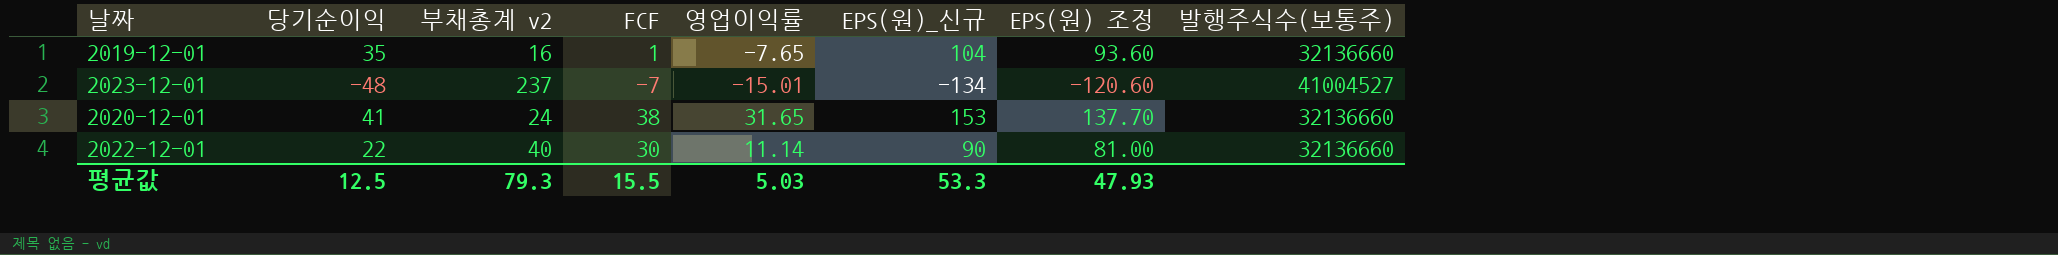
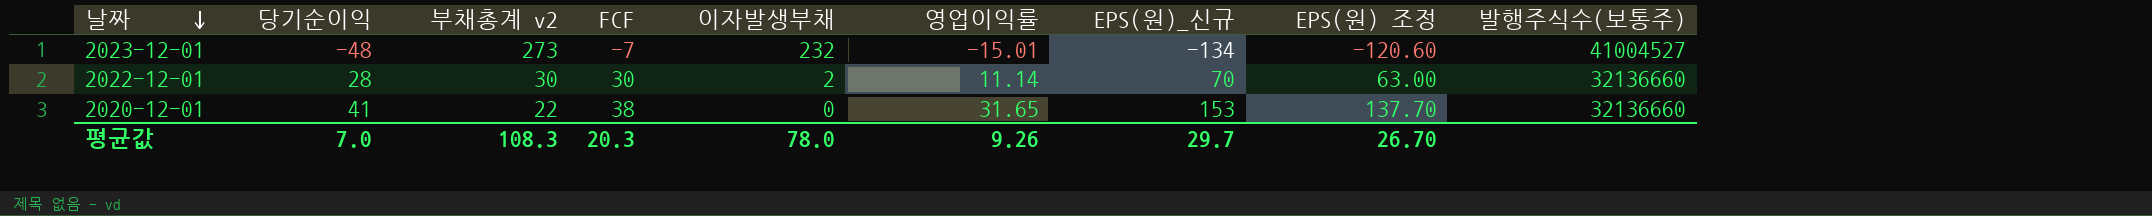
row order: none -> 날짜 descending
column 이자발생부채 | position: none -> 5
row 2019-12-01: 35 | 16 | 1 | -7.65 | 104 | 93.60 | 32136660 -> none
2023-12-01 | 부채총계 v2: 237 -> 273
2022-12-01 | 당기순이익: 22 -> 28
2022-12-01 | 부채총계 v2: 40 -> 30
2022-12-01 | EPS(원)_신규: 90 -> 70
2022-12-01 | EPS(원) 조정: 81.00 -> 63.00
2020-12-01 | 부채총계 v2: 24 -> 22
평균값 | 당기순이익: 12.5 -> 7.0
평균값 | 부채총계 v2: 79.3 -> 108.3
평균값 | FCF: 15.5 -> 20.3
평균값 | 영업이익률: 5.03 -> 9.26
평균값 | EPS(원)_신규: 53.3 -> 29.7
평균값 | EPS(원) 조정: 47.93 -> 26.70

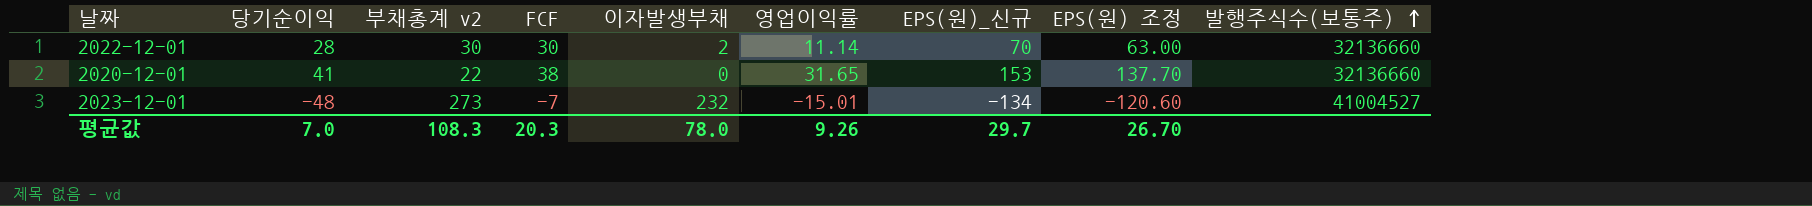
row order: 날짜 descending -> 발행주식수(보통주) ascending

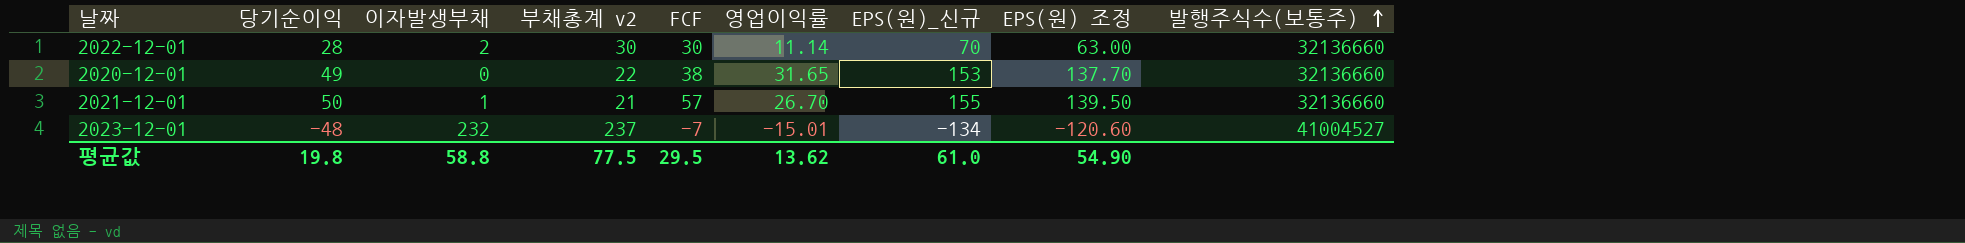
column 이자발생부채 | position: 5 -> 3
2020-12-01 | 당기순이익: 41 -> 49
row 2021-12-01: none -> 50 | 1 | 21 | 57 | 26.70 | 155 | 139.50 | 32136660
2023-12-01 | 부채총계 v2: 273 -> 237
평균값 | 당기순이익: 7.0 -> 19.8
평균값 | 이자발생부채: 78.0 -> 58.8
평균값 | 부채총계 v2: 108.3 -> 77.5
평균값 | FCF: 20.3 -> 29.5
평균값 | 영업이익률: 9.26 -> 13.62
평균값 | EPS(원)_신규: 29.7 -> 61.0
평균값 | EPS(원) 조정: 26.70 -> 54.90

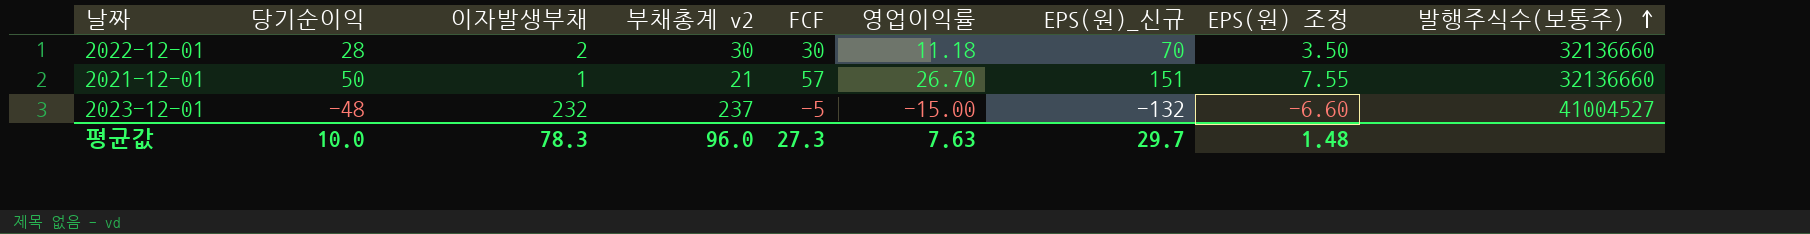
column EPS(원) 조정 | formula: [EPS(원)_신규] * 0.9 -> [EPS(원)_신규] * 0.05
row 2020-12-01: 49 | 0 | 22 | 38 | 31.65 | 153 | 137.70 | 32136660 -> none
2022-12-01 | 영업이익률: 11.14 -> 11.18
2021-12-01 | EPS(원)_신규: 155 -> 151
2023-12-01 | FCF: -7 -> -5
2023-12-01 | 영업이익률: -15.01 -> -15.00
2023-12-01 | EPS(원)_신규: -134 -> -132
평균값 | 당기순이익: 19.8 -> 10.0
평균값 | 이자발생부채: 58.8 -> 78.3
평균값 | 부채총계 v2: 77.5 -> 96.0
평균값 | FCF: 29.5 -> 27.3
평균값 | 영업이익률: 13.62 -> 7.63
평균값 | EPS(원)_신규: 61.0 -> 29.7
평균값 | EPS(원) 조정: 54.90 -> 1.48

